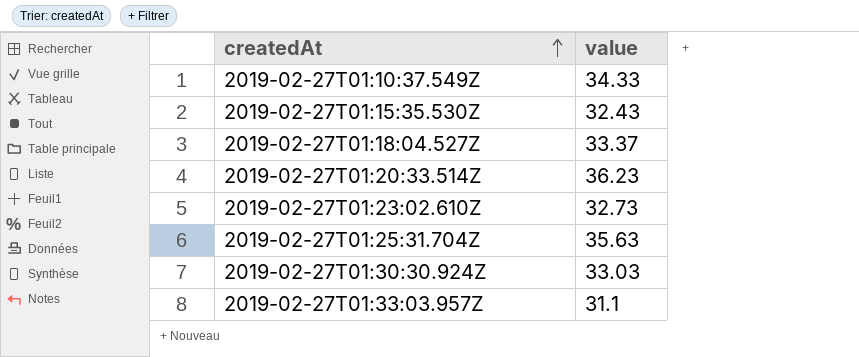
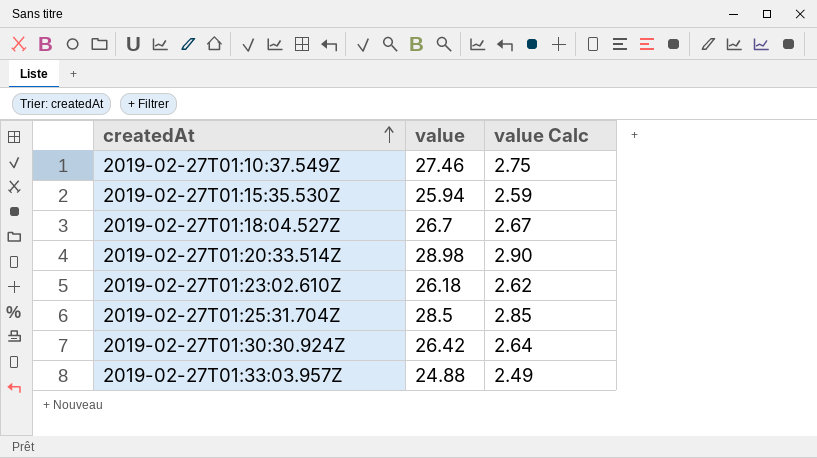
column value Calc | formula: none -> [value] * 0.1
2019-02-27T01:10:37.549Z | value: 34.33 -> 27.46
2019-02-27T01:15:35.530Z | value: 32.43 -> 25.94
2019-02-27T01:18:04.527Z | value: 33.37 -> 26.7
2019-02-27T01:20:33.514Z | value: 36.23 -> 28.98
2019-02-27T01:23:02.610Z | value: 32.73 -> 26.18
2019-02-27T01:25:31.704Z | value: 35.63 -> 28.5
2019-02-27T01:30:30.924Z | value: 33.03 -> 26.42
2019-02-27T01:33:03.957Z | value: 31.1 -> 24.88

